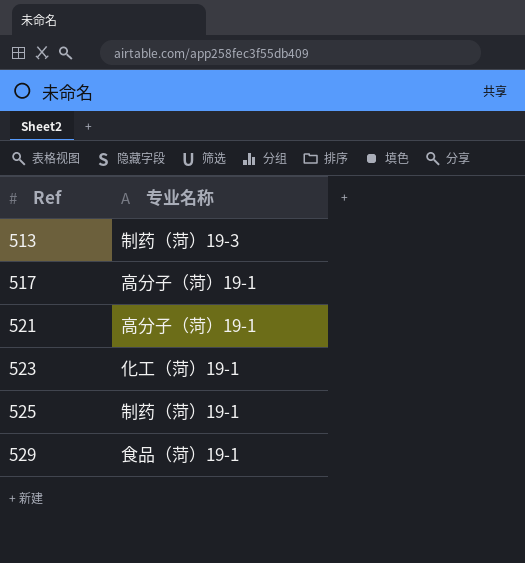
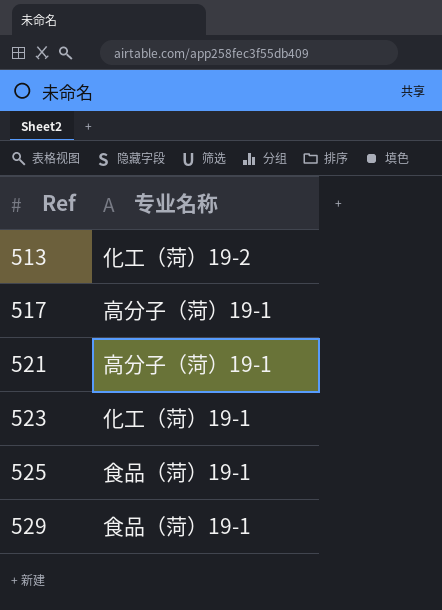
513 | 专业名称: 制药（菏）19-3 -> 化工（菏）19-2
525 | 专业名称: 制药（菏）19-1 -> 食品（菏）19-1

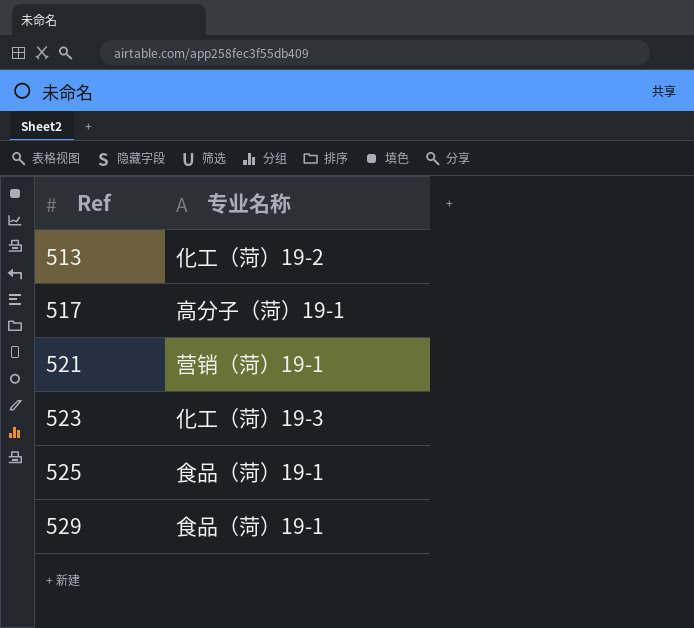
521 | 专业名称: 高分子（菏）19-1 -> 营销（菏）19-1
523 | 专业名称: 化工（菏）19-1 -> 化工（菏）19-3

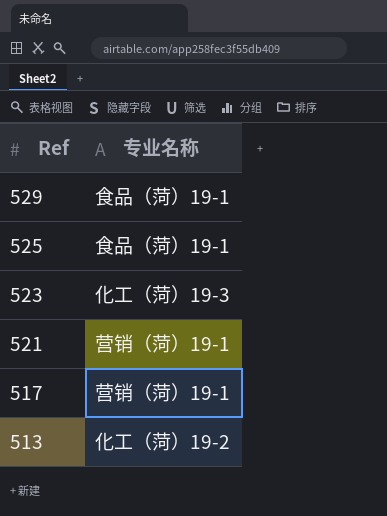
row order: Ref ascending -> Ref descending
517 | 专业名称: 高分子（菏）19-1 -> 营销（菏）19-1

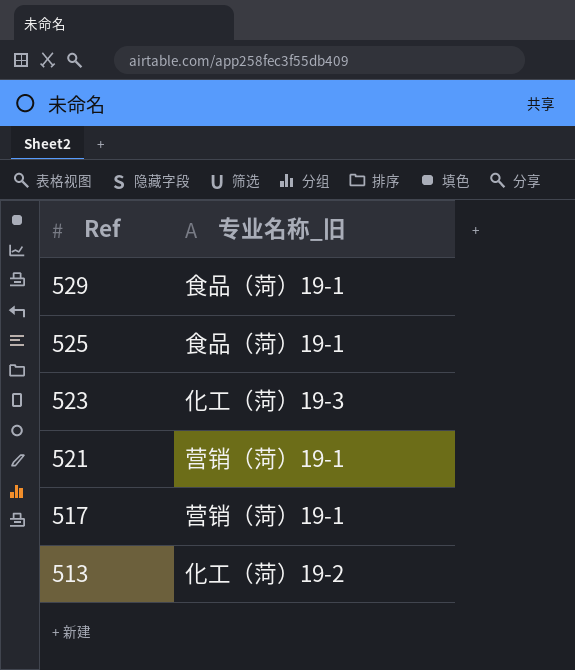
column name: 专业名称 -> 专业名称_旧

